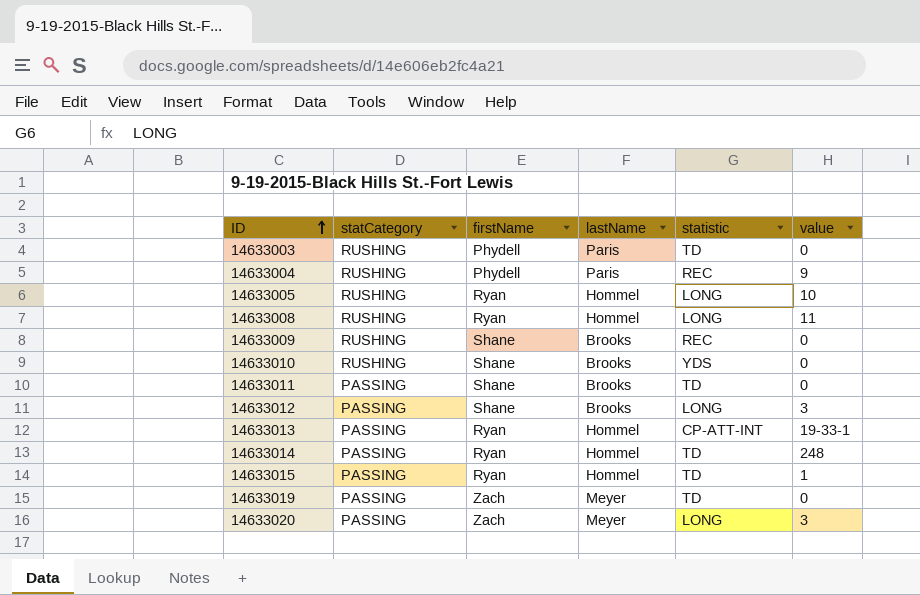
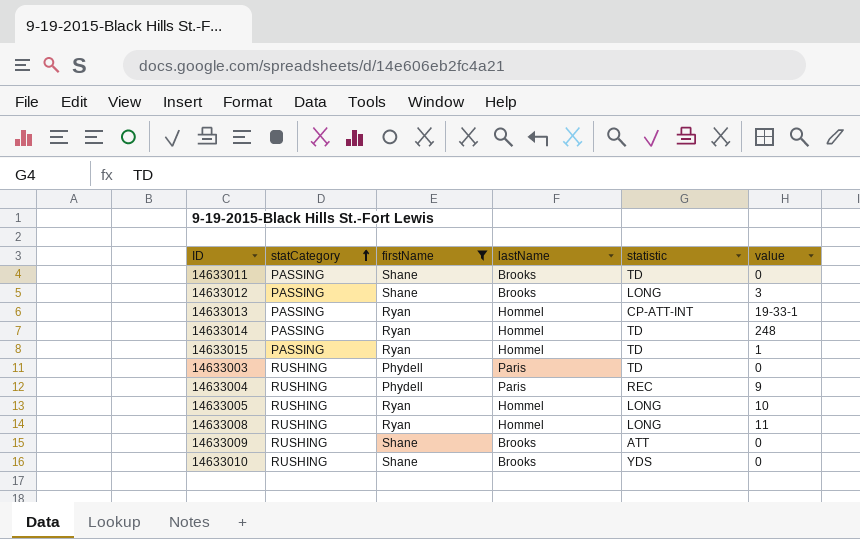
filter: none -> firstName != Zach
row order: ID ascending -> statCategory ascending
14633009 | statistic: REC -> ATT

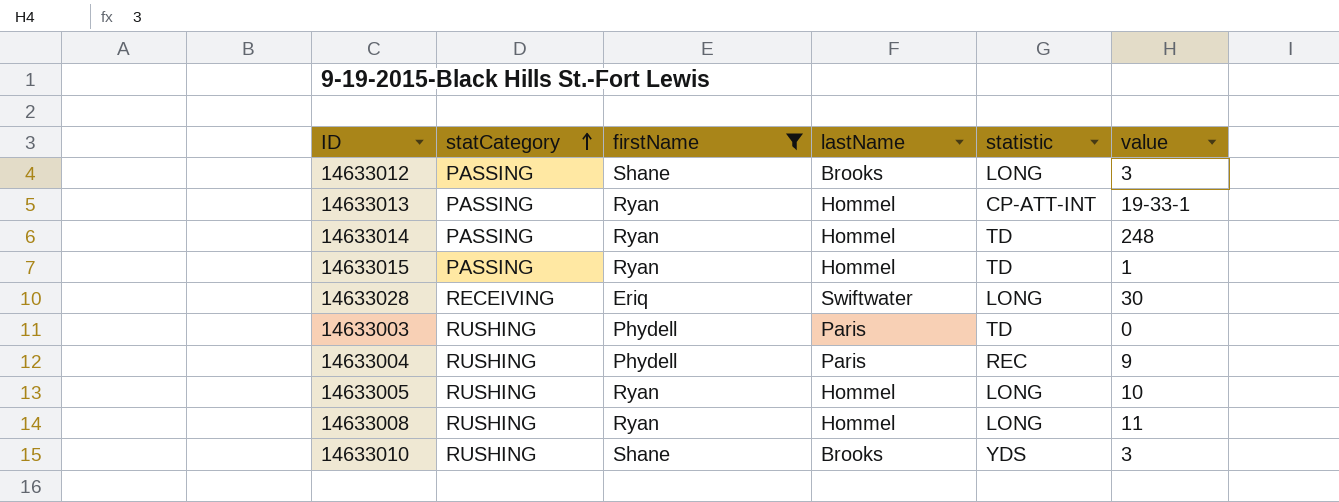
row 14633011: PASSING | Shane | Brooks | TD | 0 -> none
row 14633009: RUSHING | Shane | Brooks | ATT | 0 -> none
row 14633028: none -> RECEIVING | Eriq | Swiftwater | LONG | 30
14633010 | value: 0 -> 3

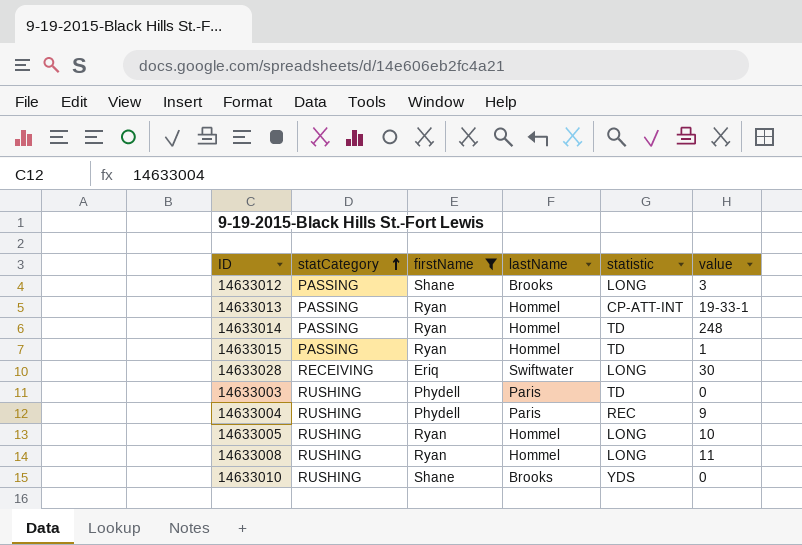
14633010 | value: 3 -> 0

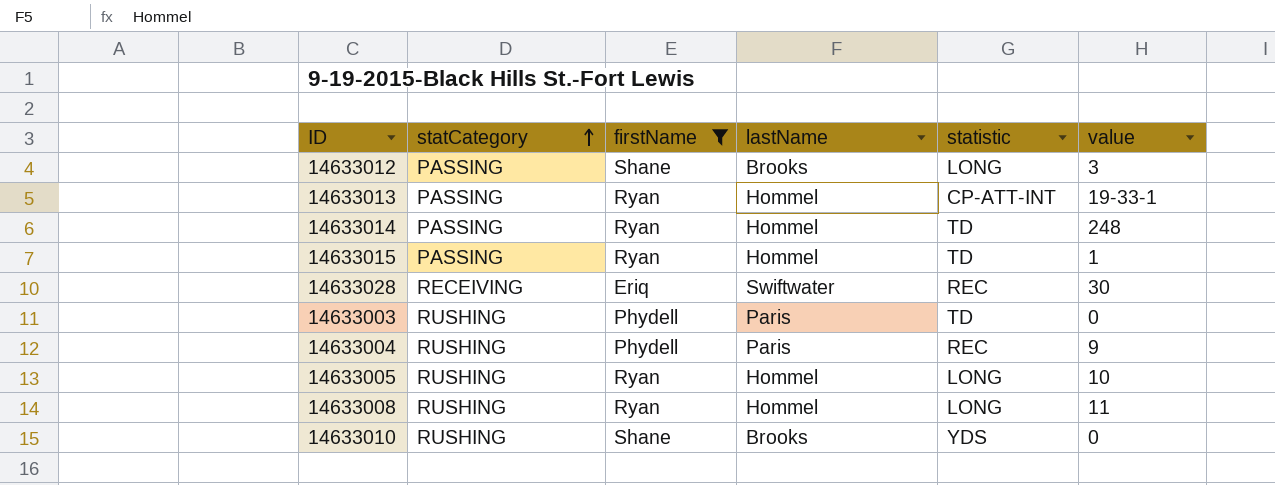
14633028 | statistic: LONG -> REC

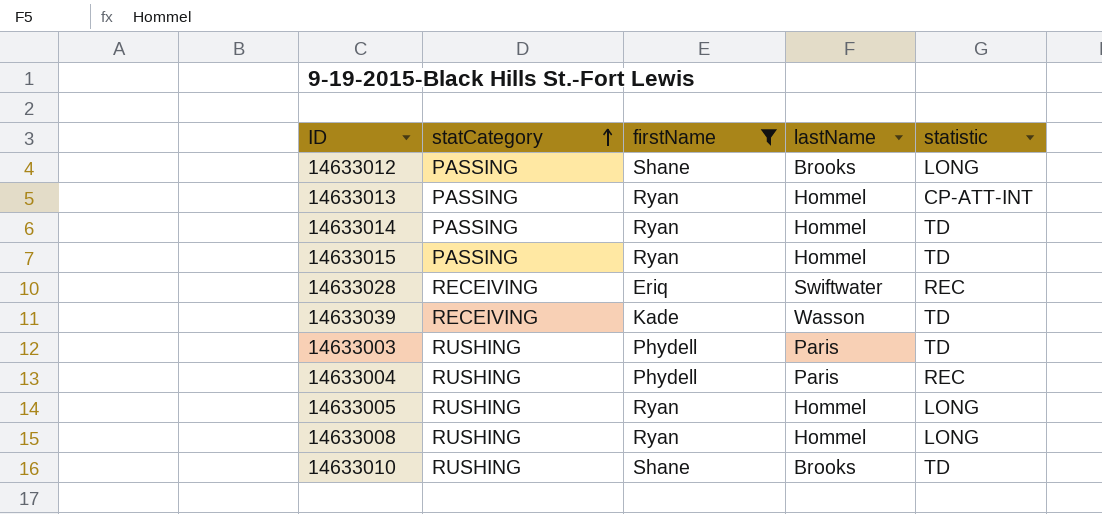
column value | position: 6 -> none
row 14633039: none -> RECEIVING | Kade | Wasson | TD
14633010 | statistic: YDS -> TD

